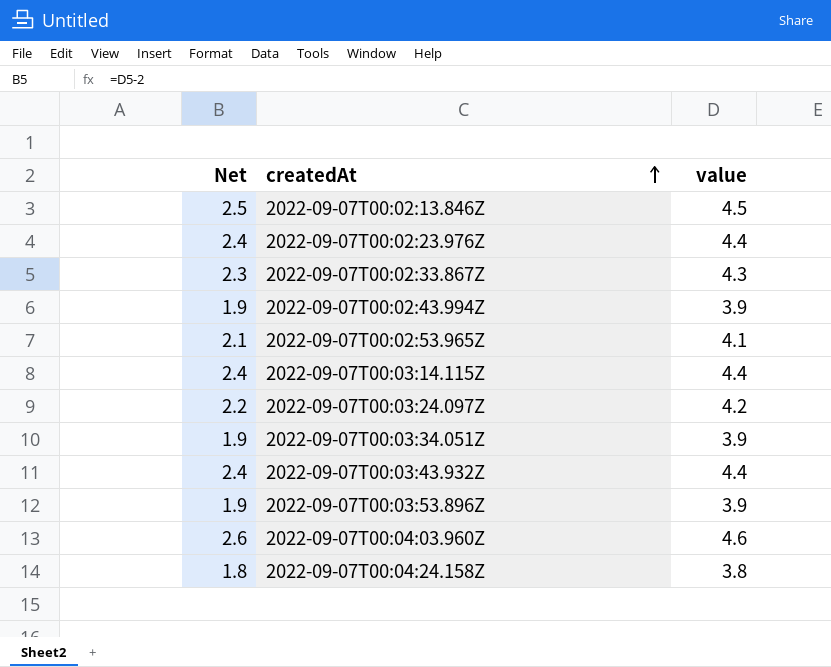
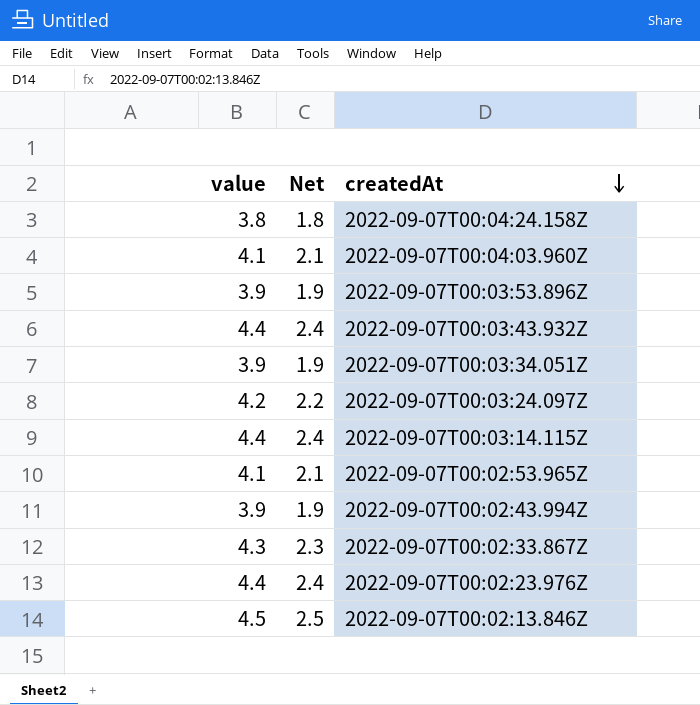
row order: createdAt ascending -> createdAt descending
column value | position: 3 -> 1
2022-09-07T00:04:03.960Z | value: 4.6 -> 4.1
2022-09-07T00:04:03.960Z | Net: 2.6 -> 2.1

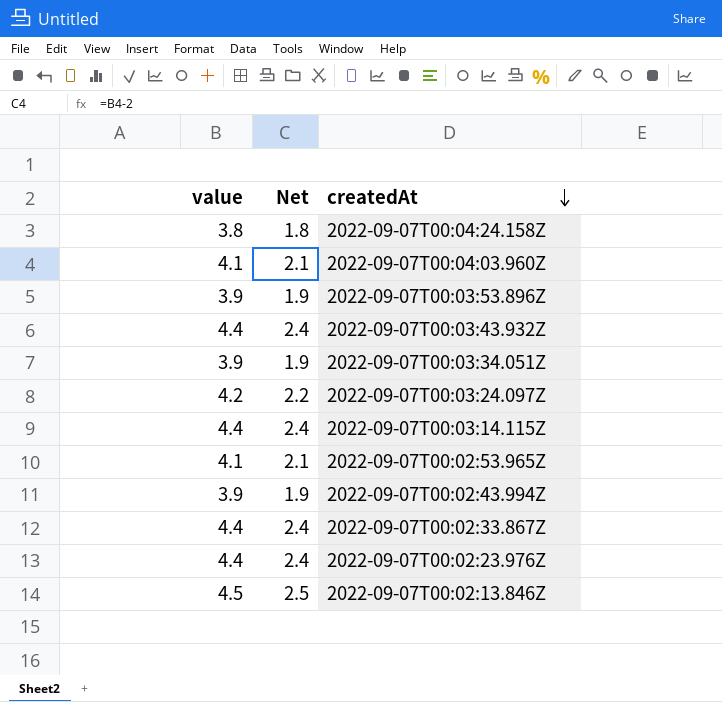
2022-09-07T00:02:33.867Z | value: 4.3 -> 4.4
2022-09-07T00:02:33.867Z | Net: 2.3 -> 2.4

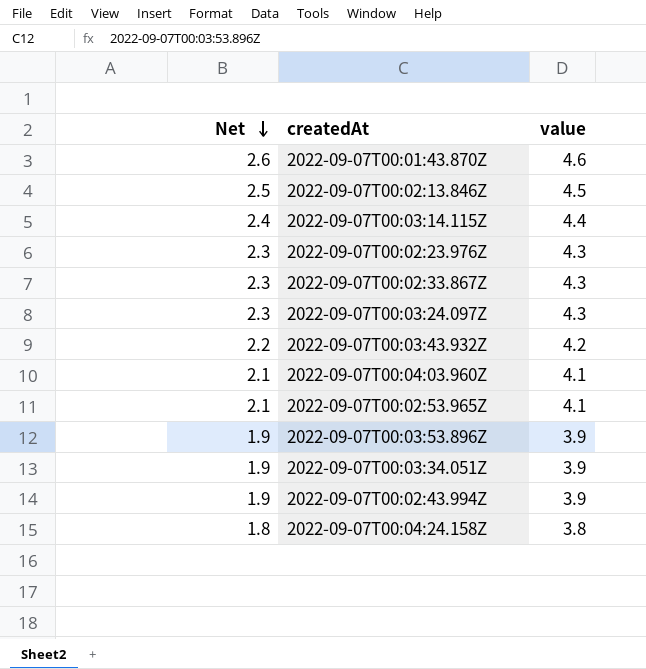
row order: createdAt descending -> Net descending
column value | position: 1 -> 3
row 2022-09-07T00:01:43.870Z: none -> 2.6 | 4.6
2022-09-07T00:02:23.976Z | Net: 2.4 -> 2.3
2022-09-07T00:02:23.976Z | value: 4.4 -> 4.3
2022-09-07T00:02:33.867Z | Net: 2.4 -> 2.3
2022-09-07T00:02:33.867Z | value: 4.4 -> 4.3
2022-09-07T00:03:24.097Z | Net: 2.2 -> 2.3
2022-09-07T00:03:24.097Z | value: 4.2 -> 4.3
2022-09-07T00:03:43.932Z | Net: 2.4 -> 2.2
2022-09-07T00:03:43.932Z | value: 4.4 -> 4.2

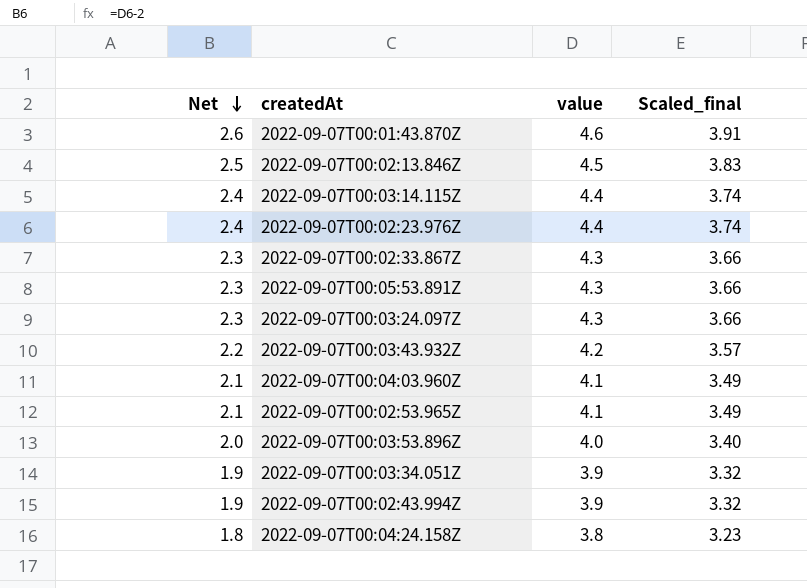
column Scaled_final | formula: none -> [value] * 0.85
2022-09-07T00:02:23.976Z | Net: 2.3 -> 2.4
2022-09-07T00:02:23.976Z | value: 4.3 -> 4.4
row 2022-09-07T00:05:53.891Z: none -> 2.3 | 4.3 | 3.66
2022-09-07T00:03:53.896Z | Net: 1.9 -> 2.0
2022-09-07T00:03:53.896Z | value: 3.9 -> 4.0

